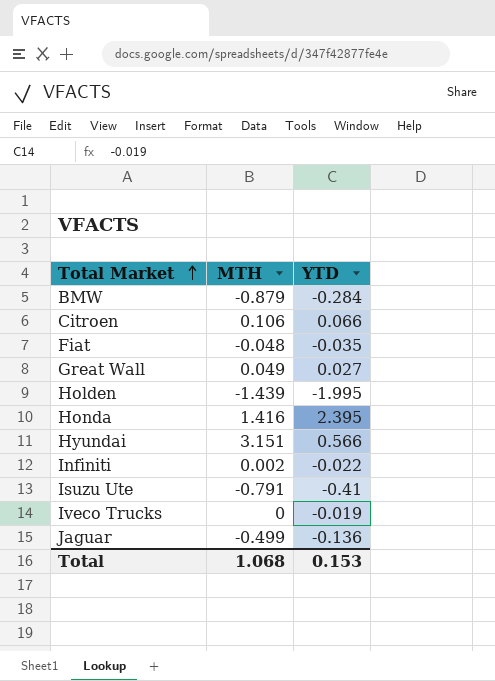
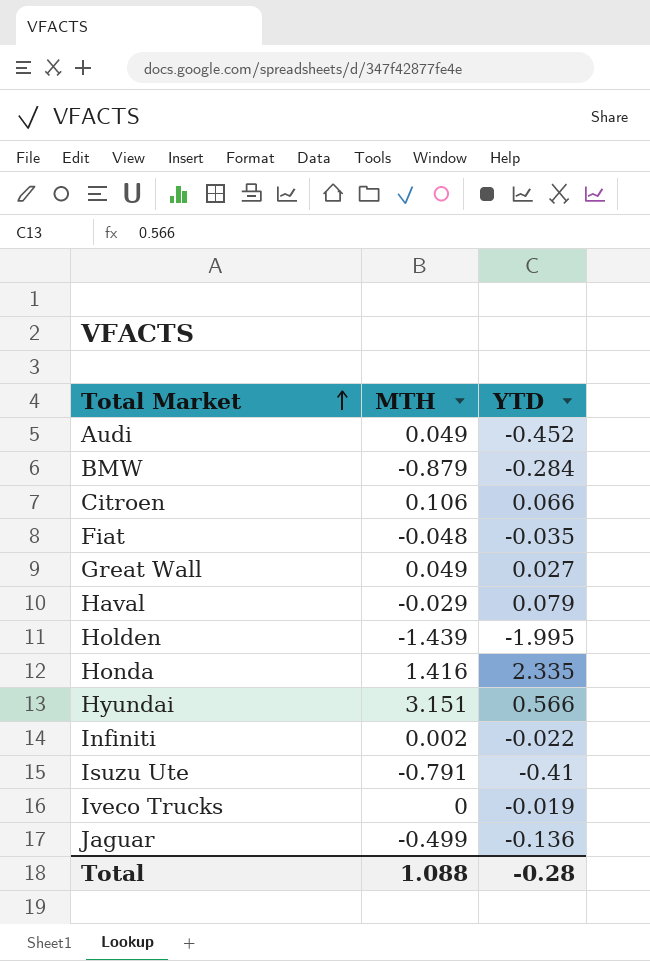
row Audi: none -> 0.049 | -0.452
row Haval: none -> -0.029 | 0.079
Honda | YTD: 2.395 -> 2.335
Total | MTH: 1.068 -> 1.088
Total | YTD: 0.153 -> -0.28

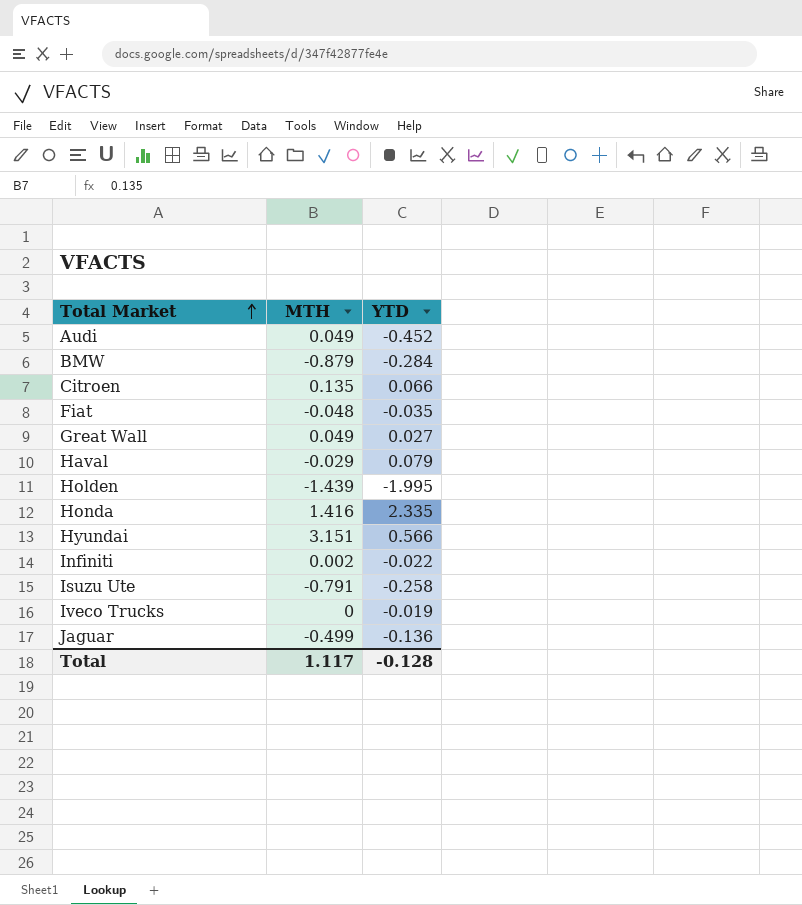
Citroen | MTH: 0.106 -> 0.135
Isuzu Ute | YTD: -0.41 -> -0.258
Total | MTH: 1.088 -> 1.117
Total | YTD: -0.28 -> -0.128

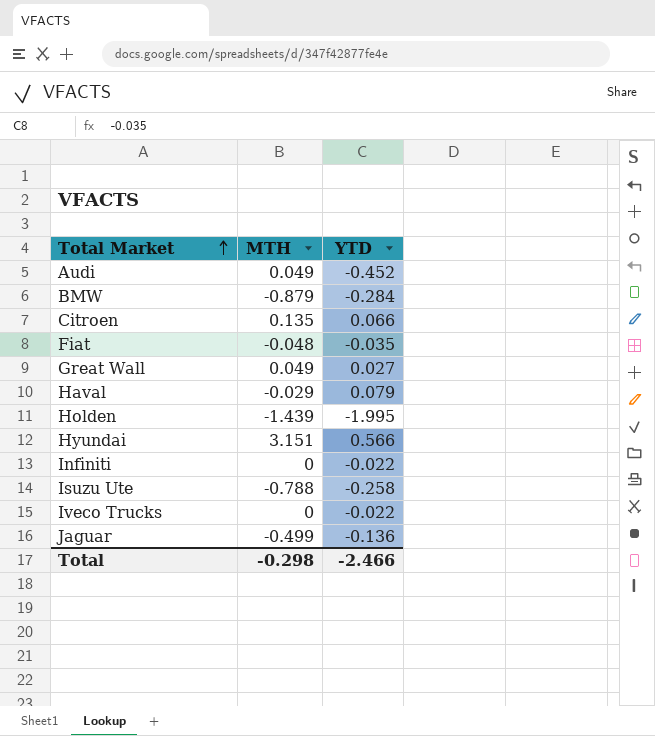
row Honda: 1.416 | 2.335 -> none
Infiniti | MTH: 0.002 -> 0
Isuzu Ute | MTH: -0.791 -> -0.788
Iveco Trucks | YTD: -0.019 -> -0.022
Total | MTH: 1.117 -> -0.298
Total | YTD: -0.128 -> -2.466

